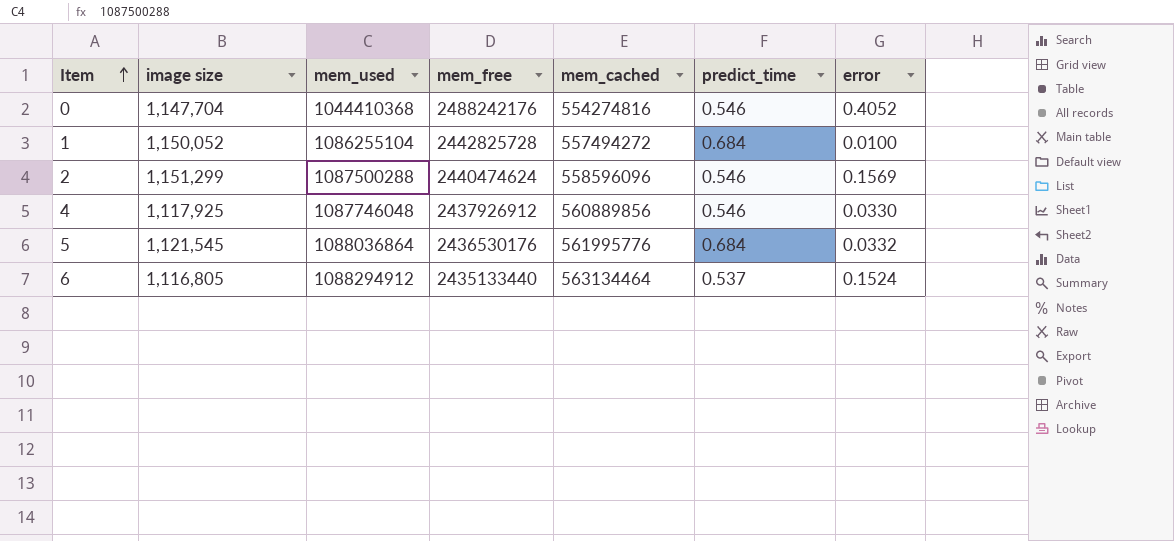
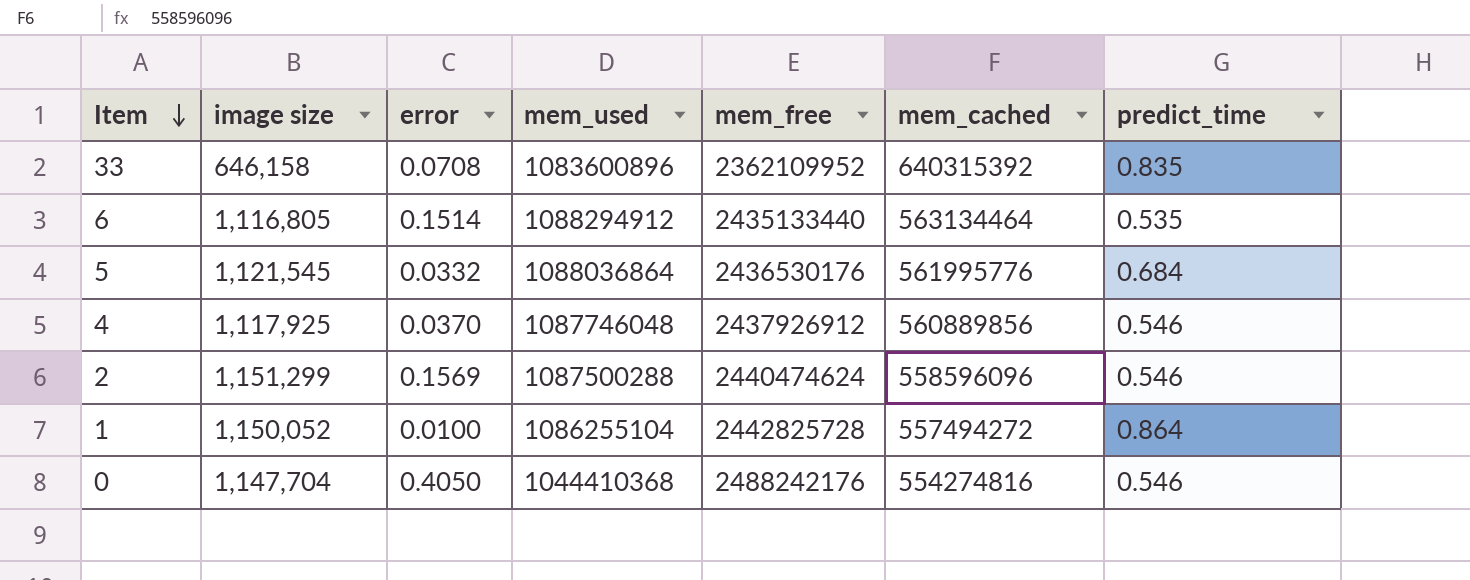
row order: Item ascending -> Item descending
column error | position: 7 -> 3
row 33: none -> 646,158 | 0.0708 | 1083600896 | 2362109952 | 640315392 | 0.835
6 | error: 0.1524 -> 0.1514
6 | predict_time: 0.537 -> 0.535
4 | error: 0.0330 -> 0.0370
1 | predict_time: 0.684 -> 0.864
0 | error: 0.4052 -> 0.4050

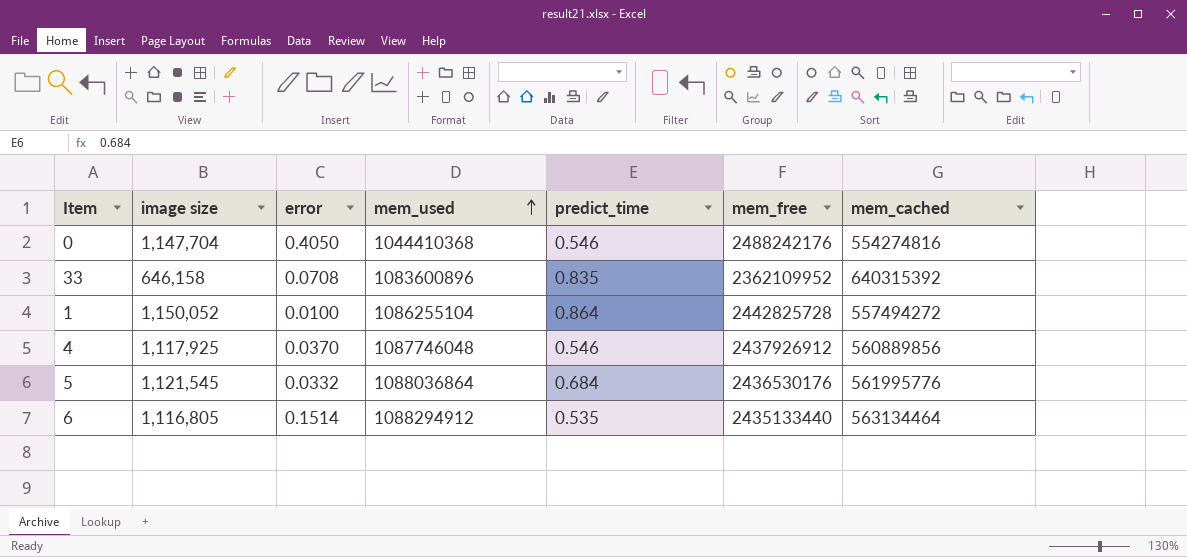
row order: Item descending -> mem_used ascending
column predict_time | position: 7 -> 5
row 2: 1,151,299 | 0.1569 | 1087500288 | 2440474624 | 558596096 | 0.546 -> none

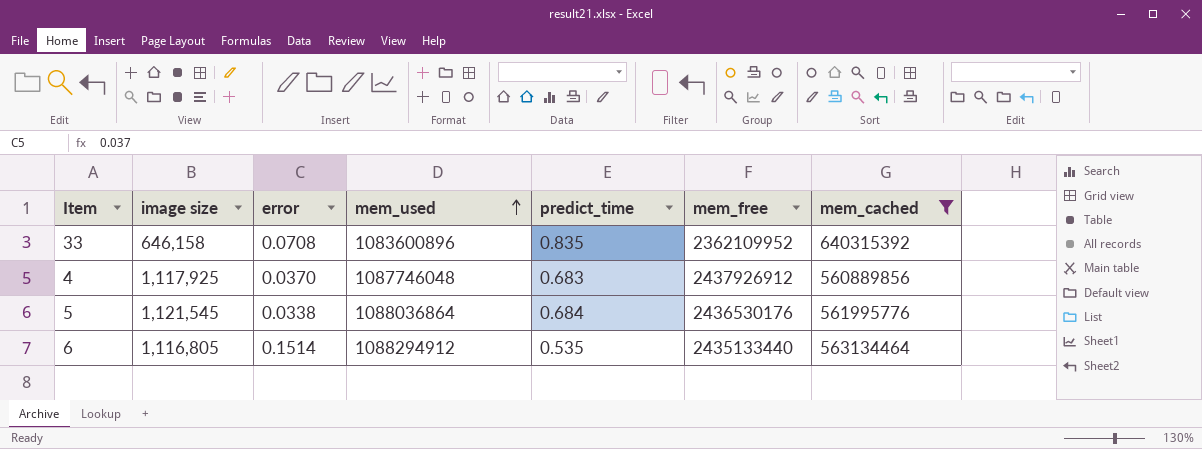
filter: none -> mem_cached >= 560889856
4 | predict_time: 0.546 -> 0.683
5 | error: 0.0332 -> 0.0338

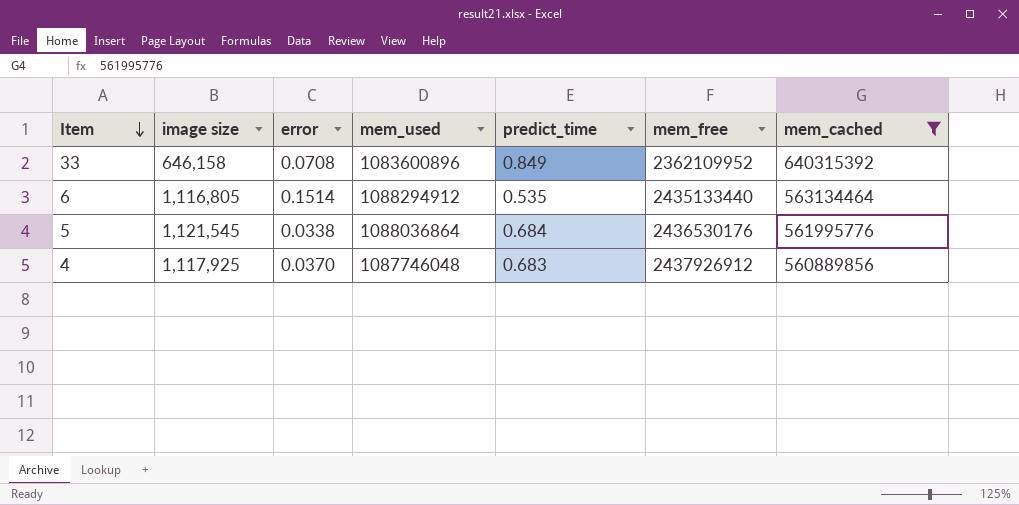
row order: mem_used ascending -> Item descending
33 | predict_time: 0.835 -> 0.849

